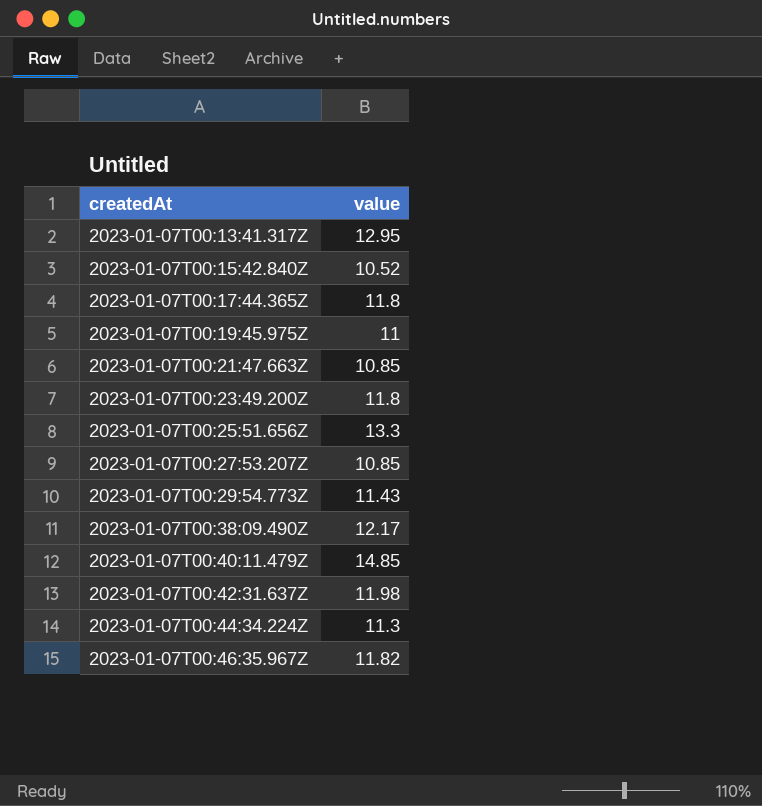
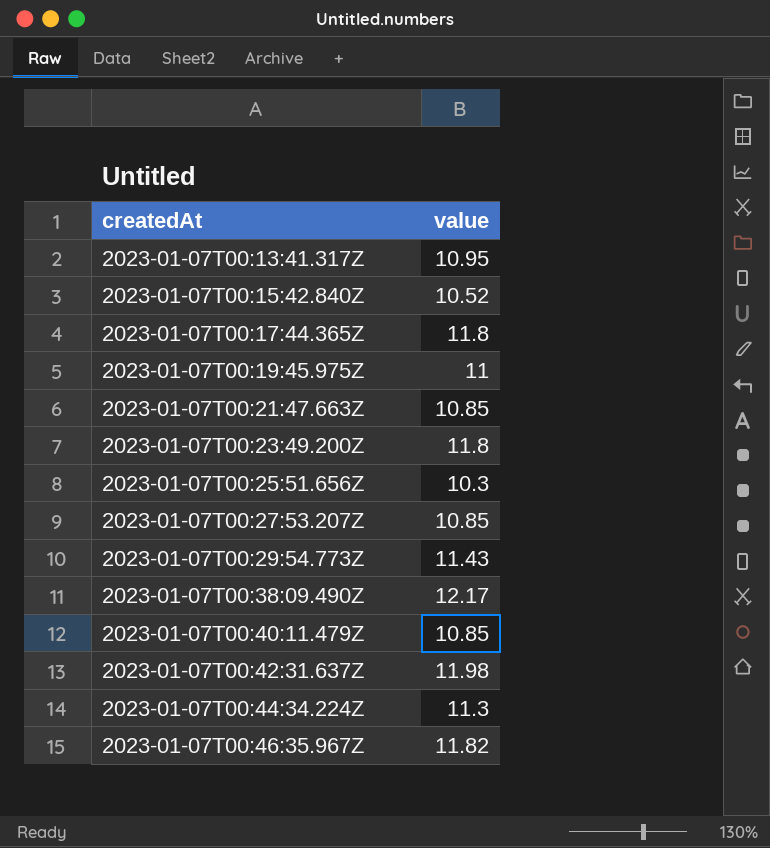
2023-01-07T00:13:41.317Z | value: 12.95 -> 10.95
2023-01-07T00:25:51.656Z | value: 13.3 -> 10.3
2023-01-07T00:40:11.479Z | value: 14.85 -> 10.85

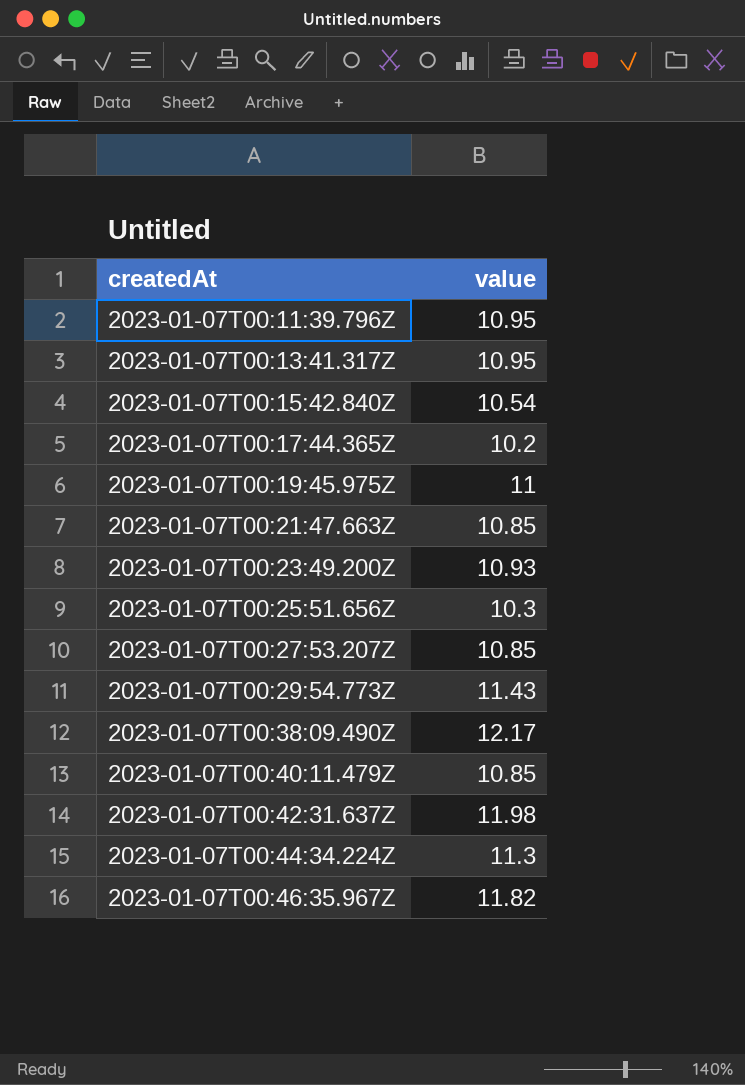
row 2023-01-07T00:11:39.796Z: none -> 10.95
2023-01-07T00:15:42.840Z | value: 10.52 -> 10.54
2023-01-07T00:17:44.365Z | value: 11.8 -> 10.2
2023-01-07T00:23:49.200Z | value: 11.8 -> 10.93

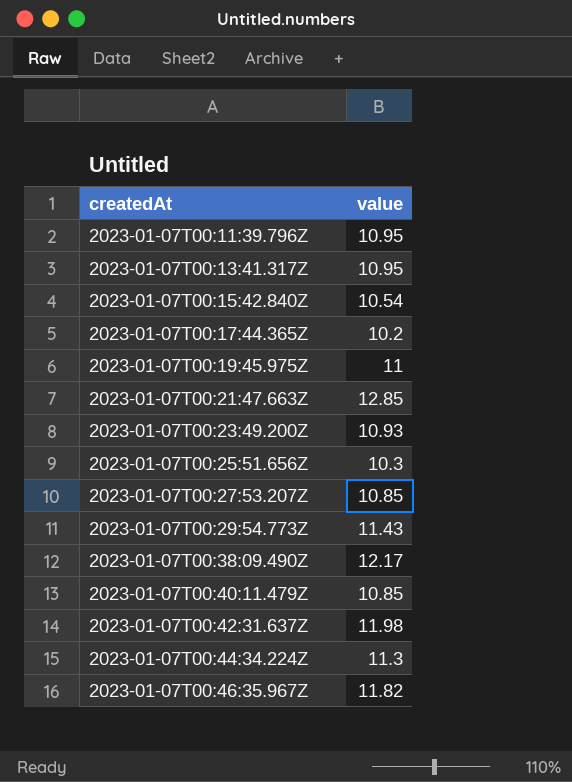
2023-01-07T00:21:47.663Z | value: 10.85 -> 12.85

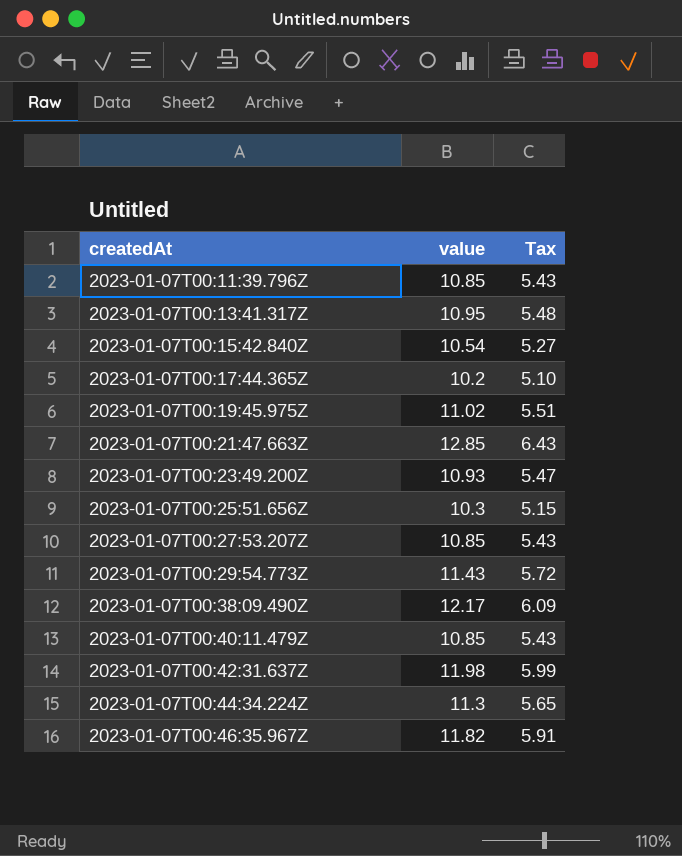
column Tax | formula: none -> [value] * 0.5
2023-01-07T00:11:39.796Z | value: 10.95 -> 10.85
2023-01-07T00:19:45.975Z | value: 11 -> 11.02

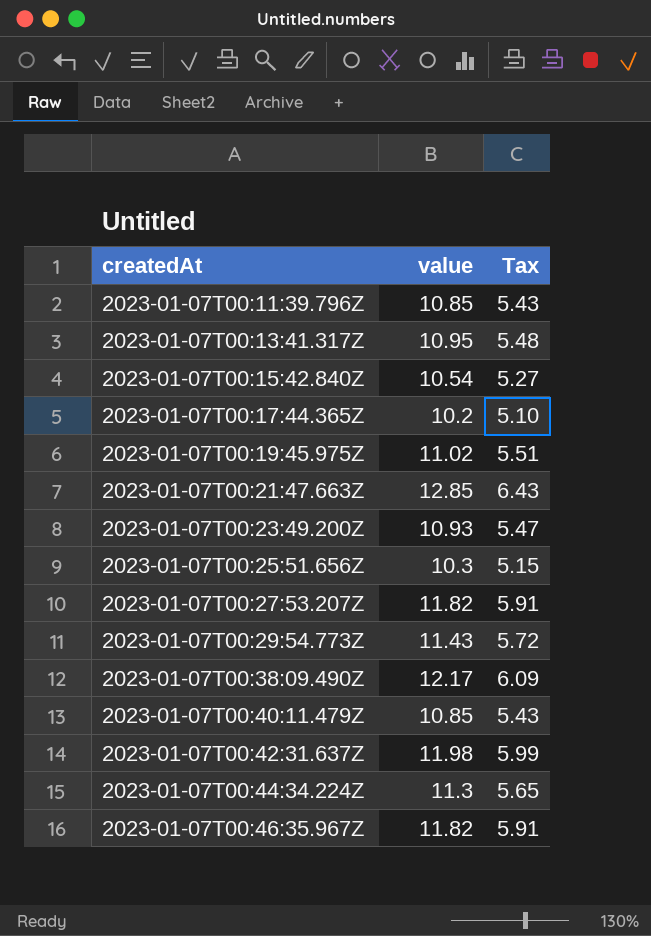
2023-01-07T00:27:53.207Z | value: 10.85 -> 11.82
2023-01-07T00:27:53.207Z | Tax: 5.43 -> 5.91

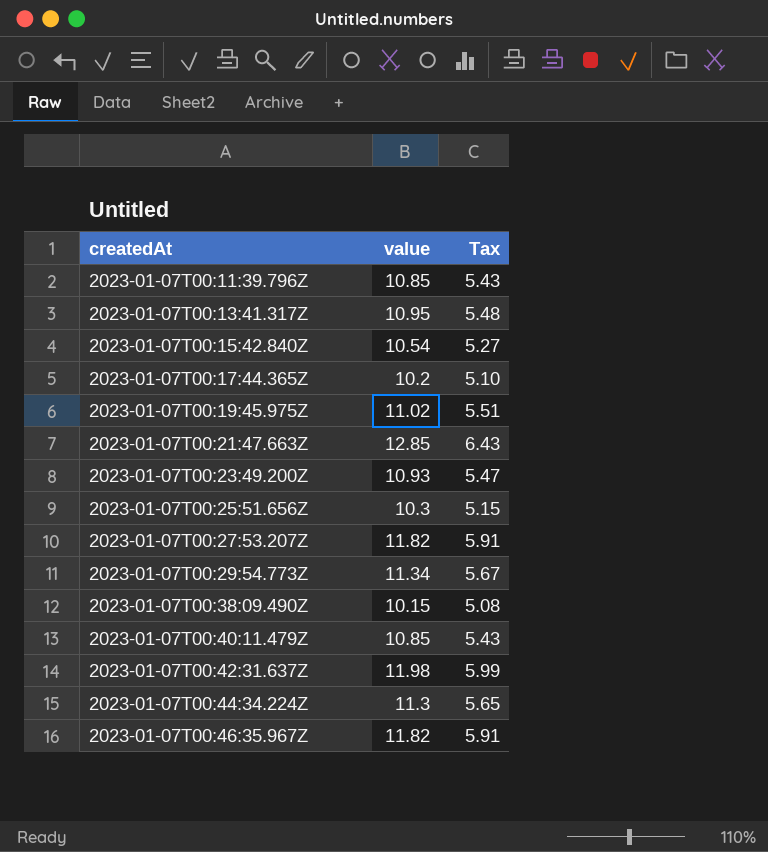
2023-01-07T00:29:54.773Z | value: 11.43 -> 11.34
2023-01-07T00:29:54.773Z | Tax: 5.72 -> 5.67
2023-01-07T00:38:09.490Z | value: 12.17 -> 10.15
2023-01-07T00:38:09.490Z | Tax: 6.09 -> 5.08

